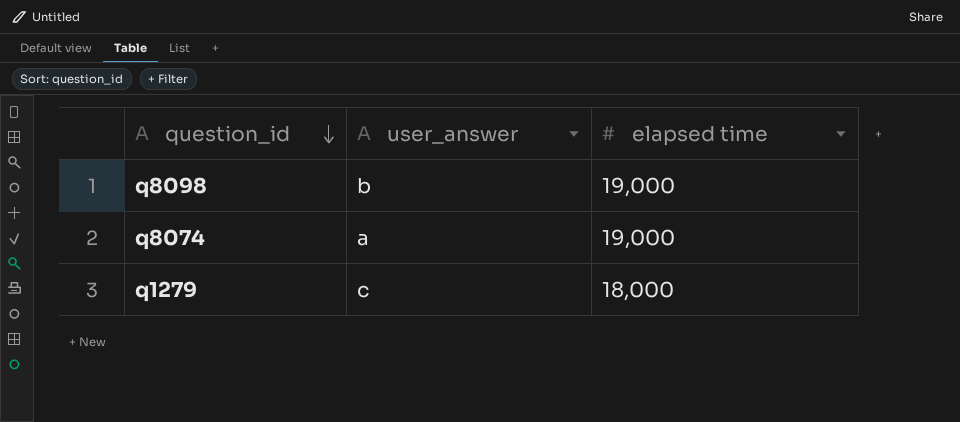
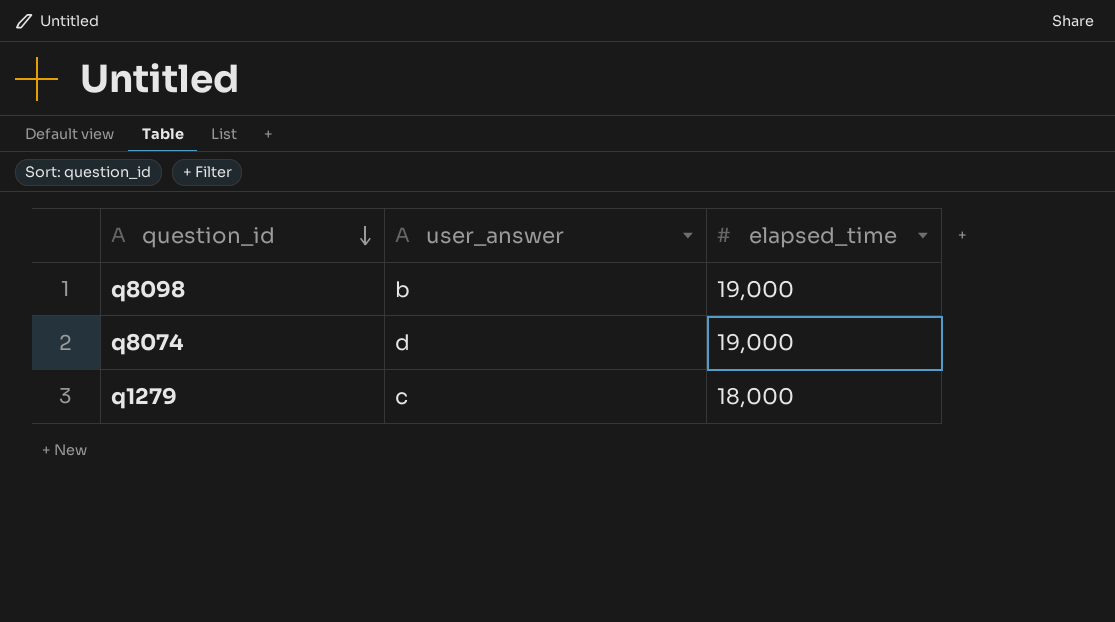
column name: elapsed time -> elapsed_time
q8074 | user_answer: a -> d

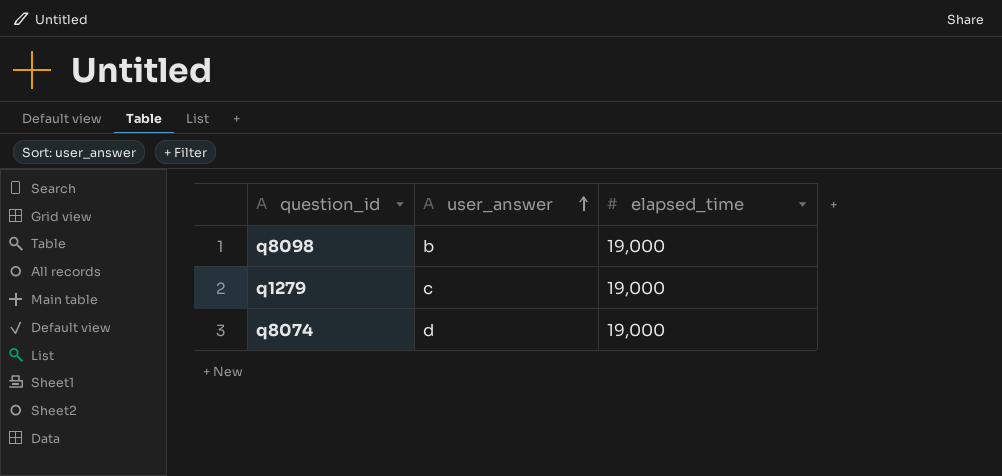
row order: question_id descending -> user_answer ascending
q1279 | elapsed_time: 18,000 -> 19,000

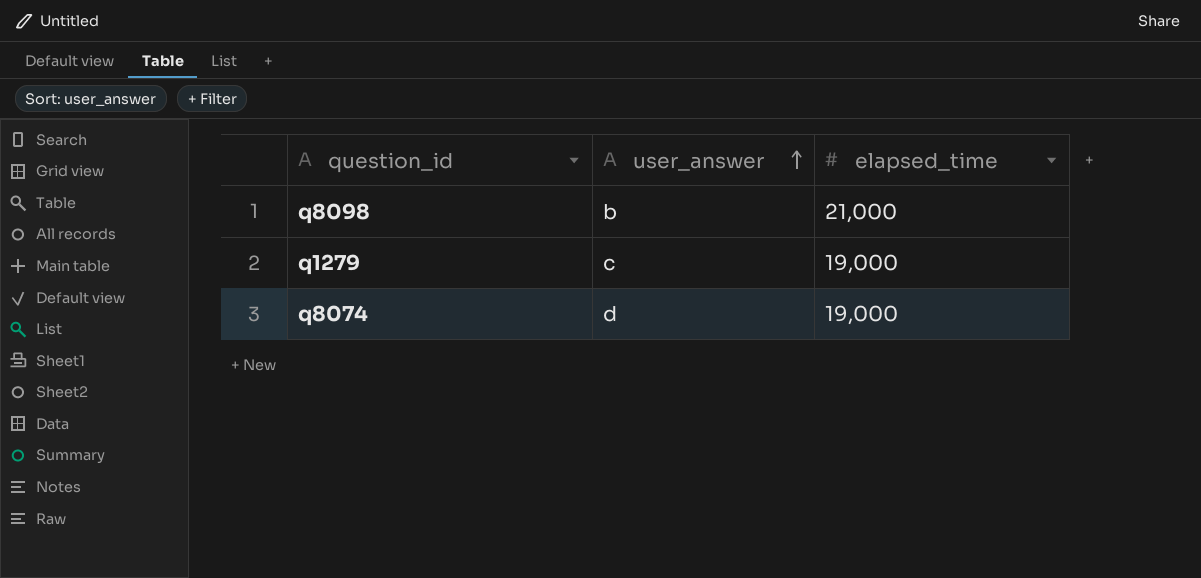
q8098 | elapsed_time: 19,000 -> 21,000

